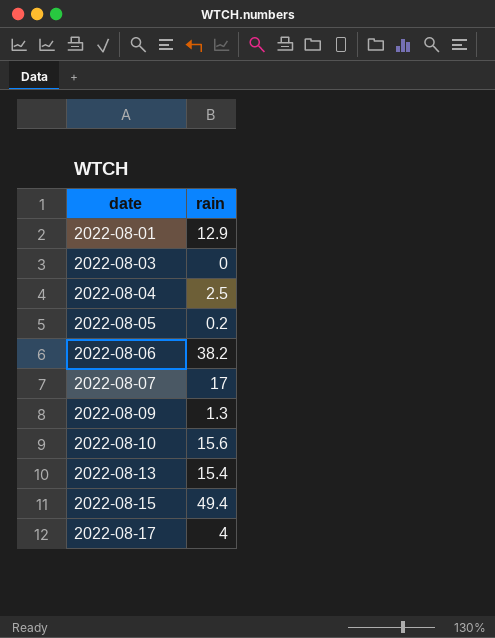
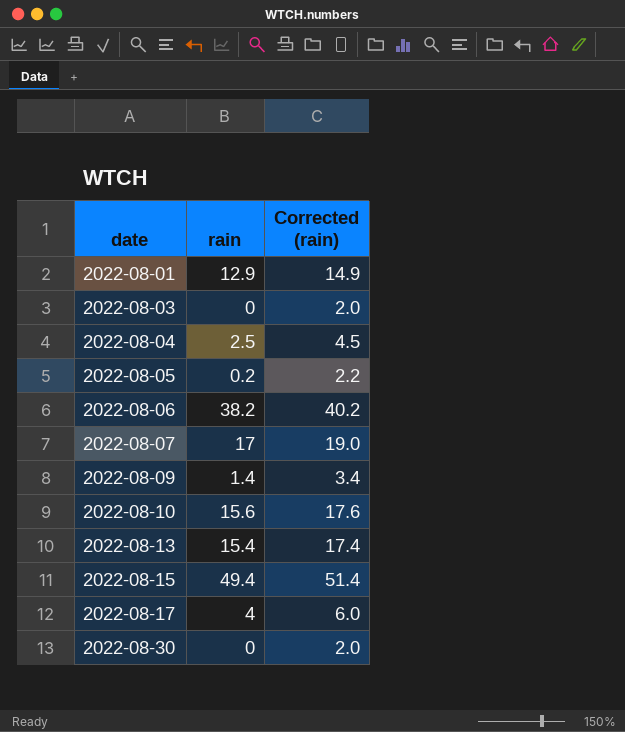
column Corrected (rain) | formula: none -> [rain] + 2
2022-08-09 | rain: 1.3 -> 1.4
row 2022-08-30: none -> 0 | 2.0

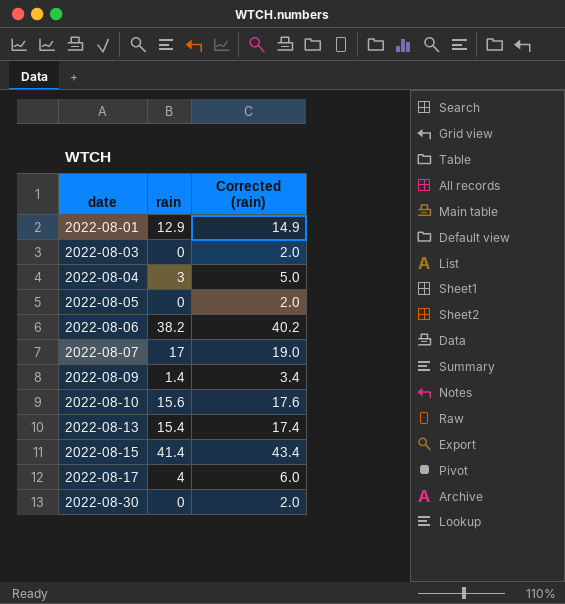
2022-08-04 | rain: 2.5 -> 3
2022-08-04 | Corrected (rain): 4.5 -> 5.0
2022-08-05 | rain: 0.2 -> 0
2022-08-05 | Corrected (rain): 2.2 -> 2.0
2022-08-15 | rain: 49.4 -> 41.4
2022-08-15 | Corrected (rain): 51.4 -> 43.4

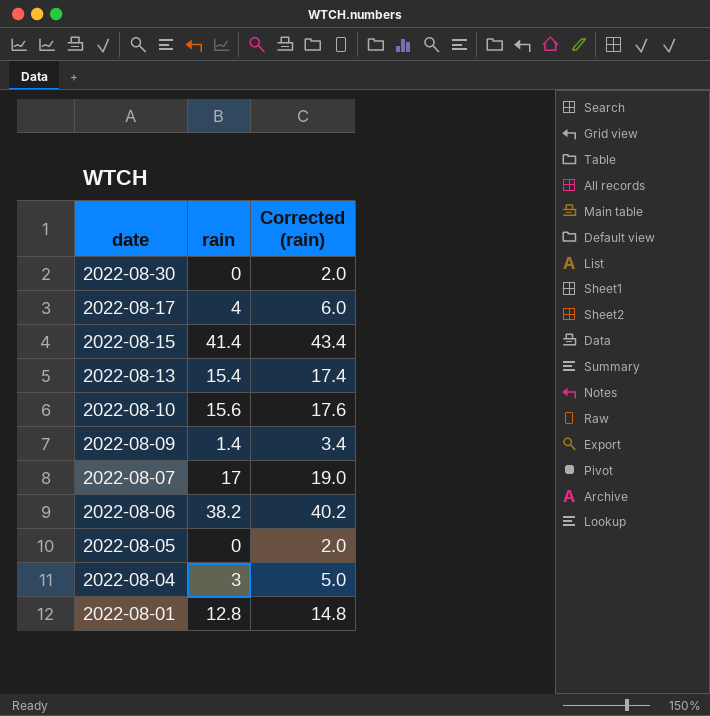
row order: date ascending -> date descending
row 2022-08-03: 0 | 2.0 -> none
2022-08-01 | rain: 12.9 -> 12.8
2022-08-01 | Corrected (rain): 14.9 -> 14.8

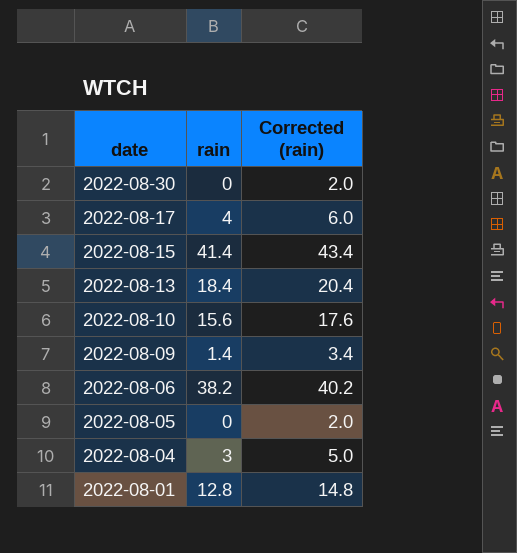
row 2022-08-07: 17 | 19.0 -> none
2022-08-13 | rain: 15.4 -> 18.4
2022-08-13 | Corrected (rain): 17.4 -> 20.4

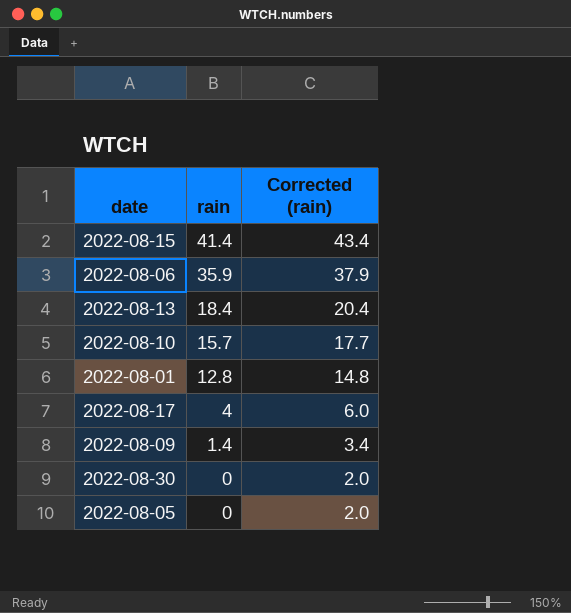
row order: date descending -> rain descending
row 2022-08-04: 3 | 5.0 -> none
2022-08-06 | rain: 38.2 -> 35.9
2022-08-06 | Corrected (rain): 40.2 -> 37.9
2022-08-10 | rain: 15.6 -> 15.7
2022-08-10 | Corrected (rain): 17.6 -> 17.7

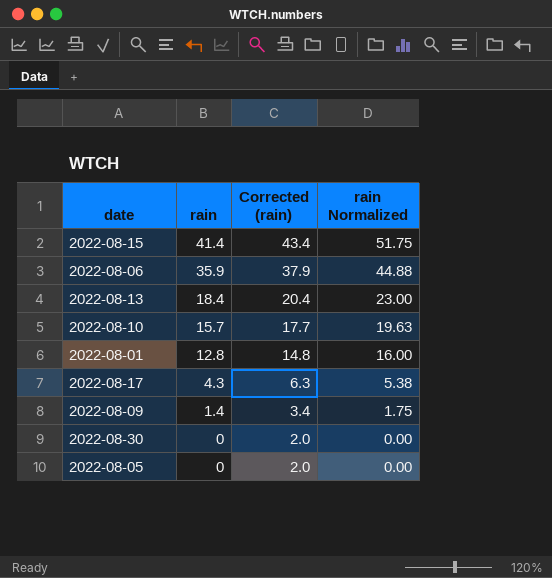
column rain Normalized | formula: none -> [rain] * 1.25
2022-08-17 | rain: 4 -> 4.3
2022-08-17 | Corrected (rain): 6.0 -> 6.3

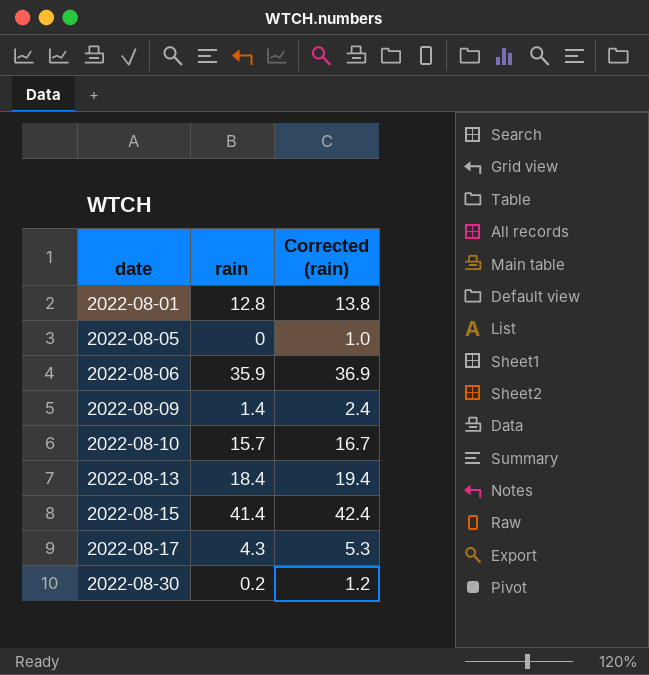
row order: rain descending -> date ascending
column rain Normalized | formula: [rain] * 1.25 -> none
column Corrected (rain) | formula: [rain] + 2 -> [rain] + 1
2022-08-30 | rain: 0 -> 0.2

